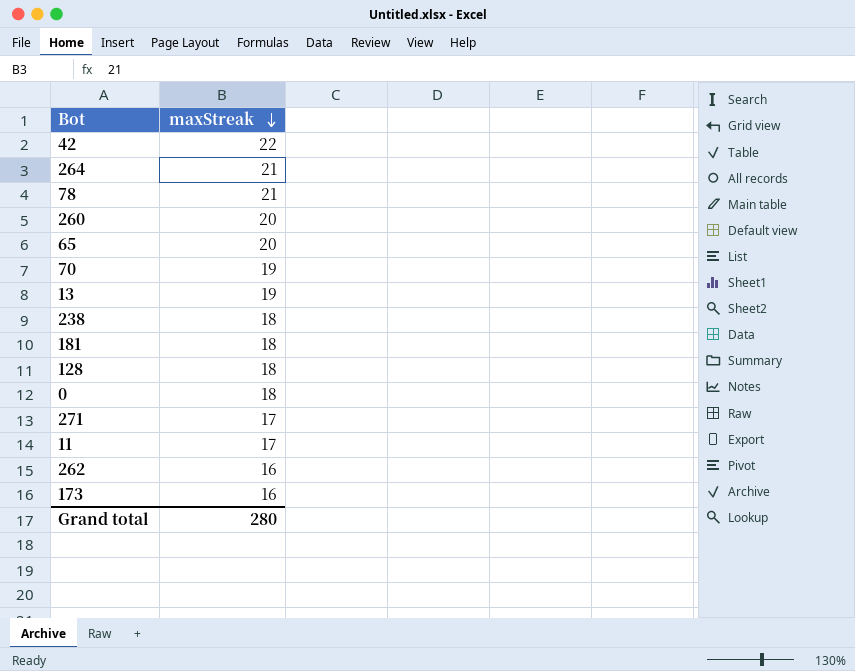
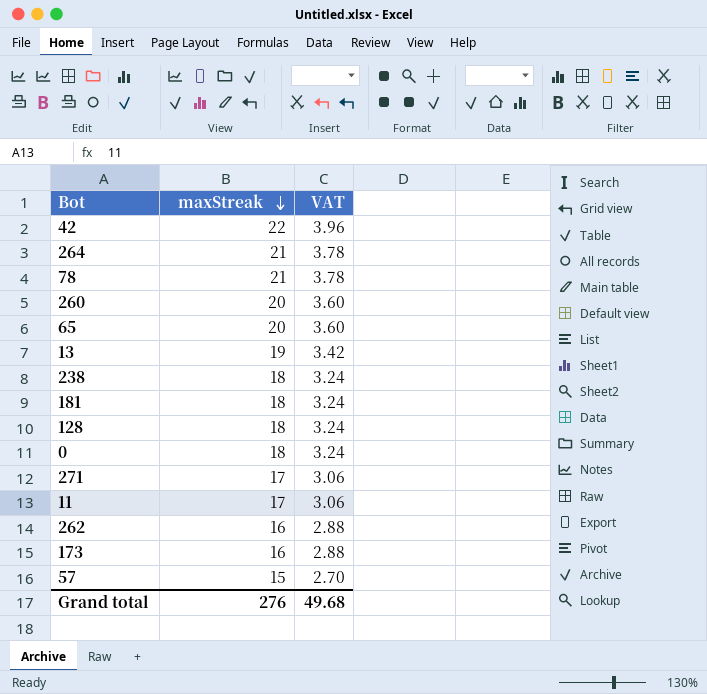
column VAT | formula: none -> [maxStreak] * 0.18
row 70: 19 -> none
row 57: none -> 15 | 2.70
Grand total | maxStreak: 280 -> 276

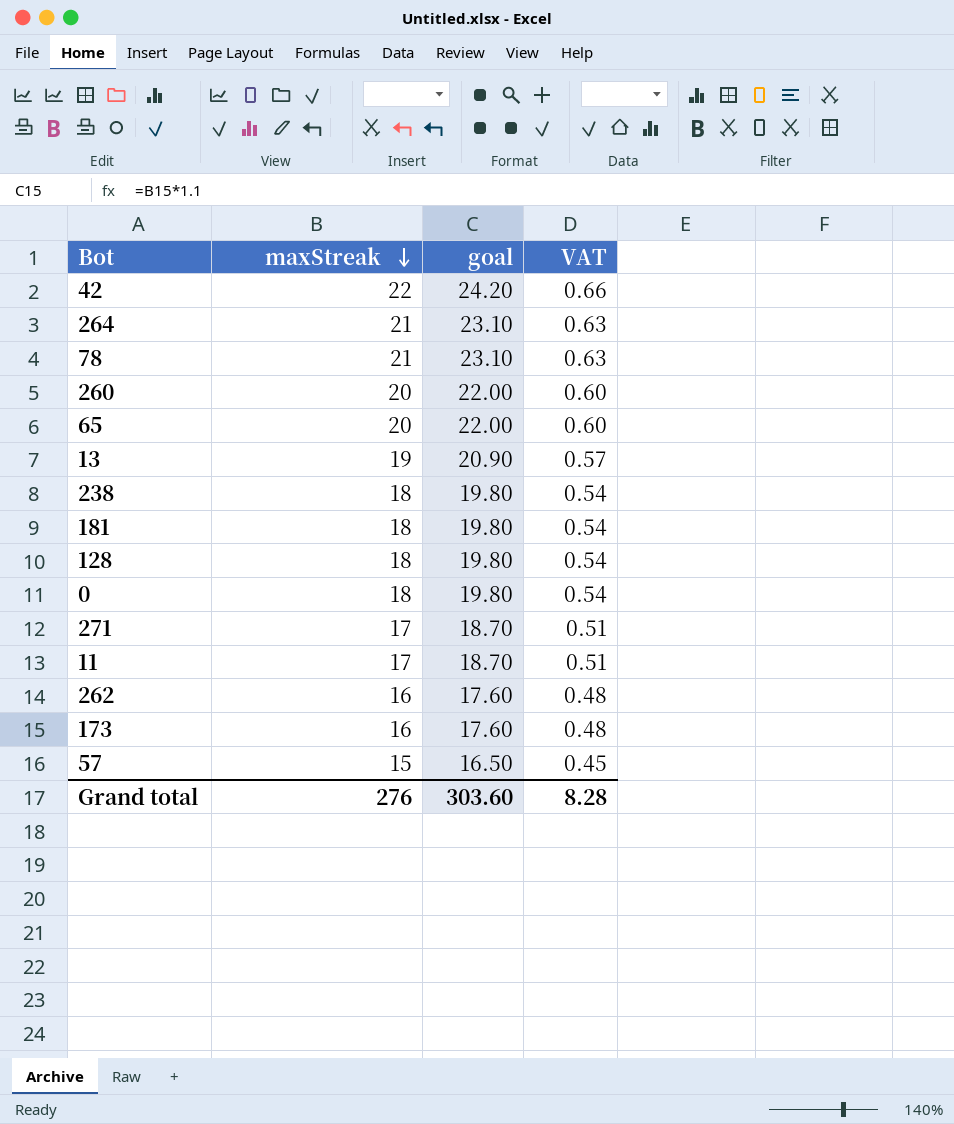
column goal | formula: none -> [maxStreak] * 1.1
column VAT | formula: [maxStreak] * 0.18 -> [maxStreak] * 0.03
Grand total | VAT: 49.68 -> 8.28

